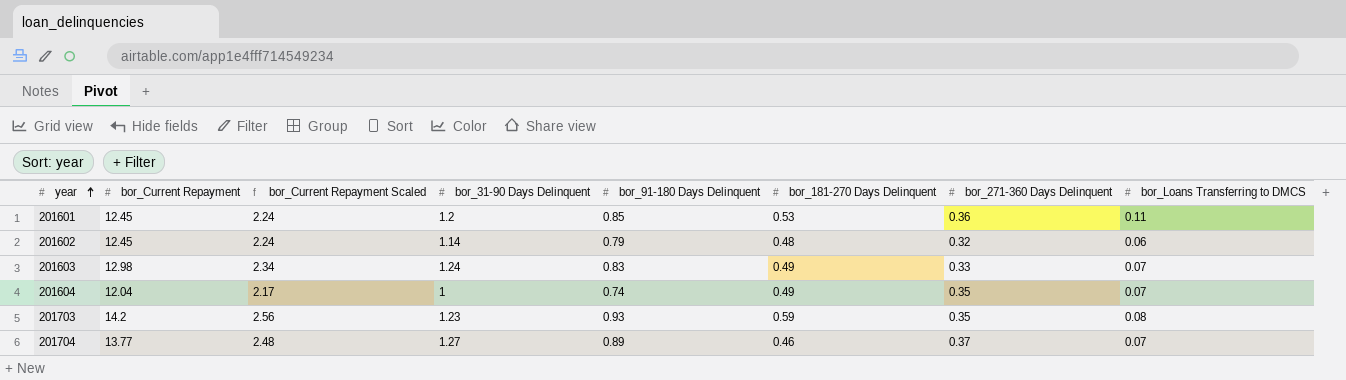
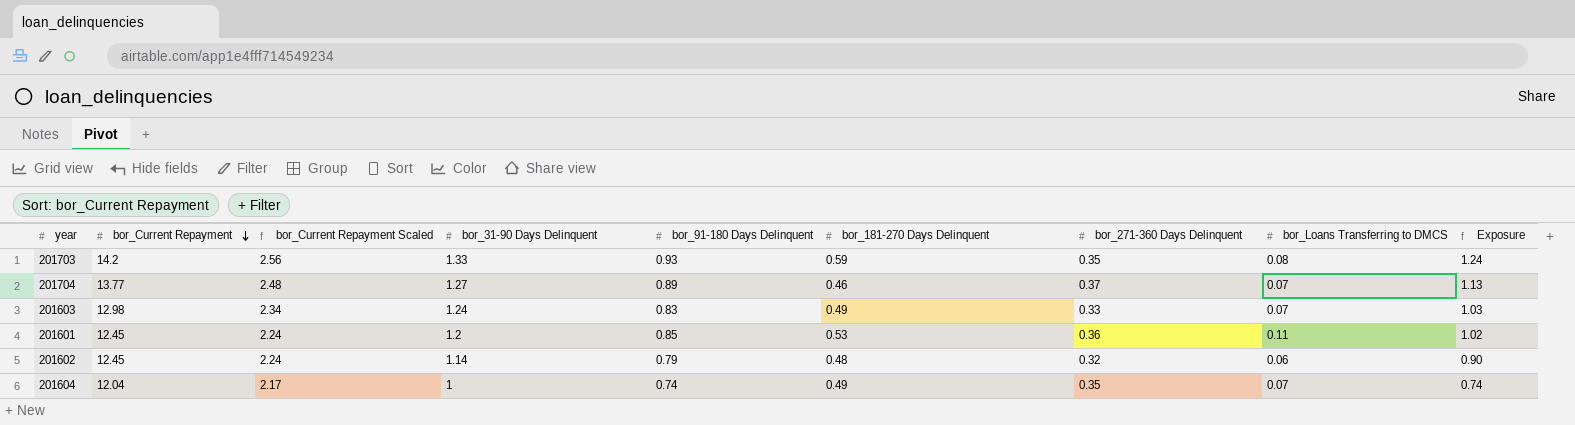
row order: year ascending -> bor_Current Repayment descending
column Exposure | formula: none -> [bor_31-90 Days Delinquent] * [bor_91-180 Days Delinquent]
201703 | bor_31-90 Days Delinquent: 1.23 -> 1.33

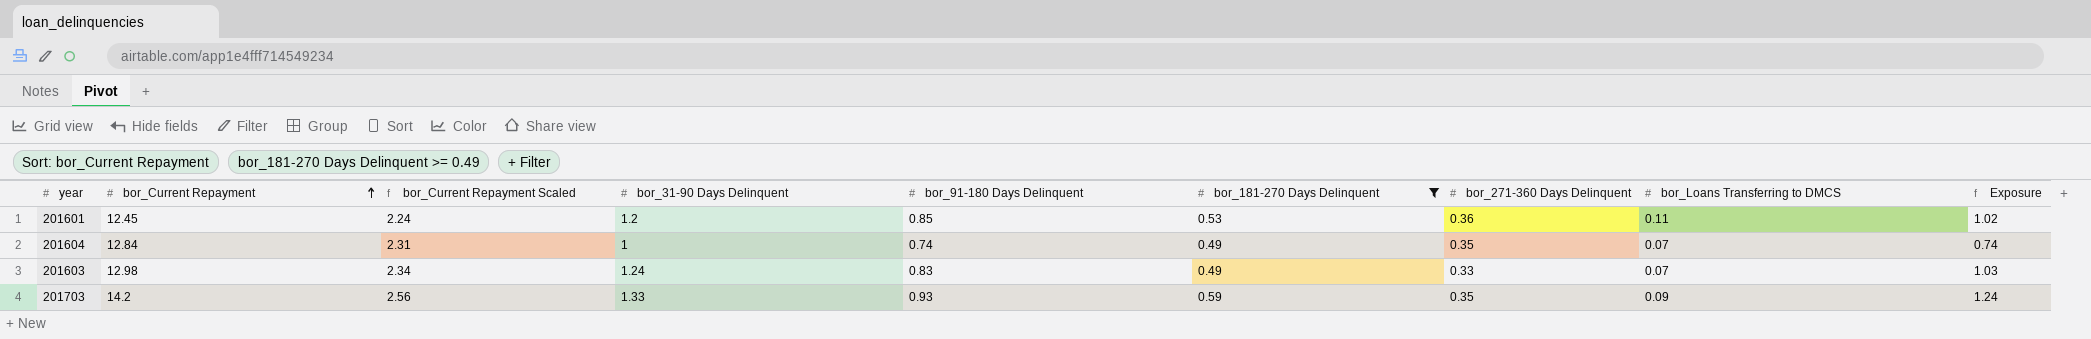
filter: none -> bor_181-270 Days Delinquent >= 0.49
row order: bor_Current Repayment descending -> bor_Current Repayment ascending
201604 | bor_Current Repayment: 12.04 -> 12.84
201604 | bor_Current Repayment Scaled: 2.17 -> 2.31
201703 | bor_Loans Transferring to DMCS: 0.08 -> 0.09

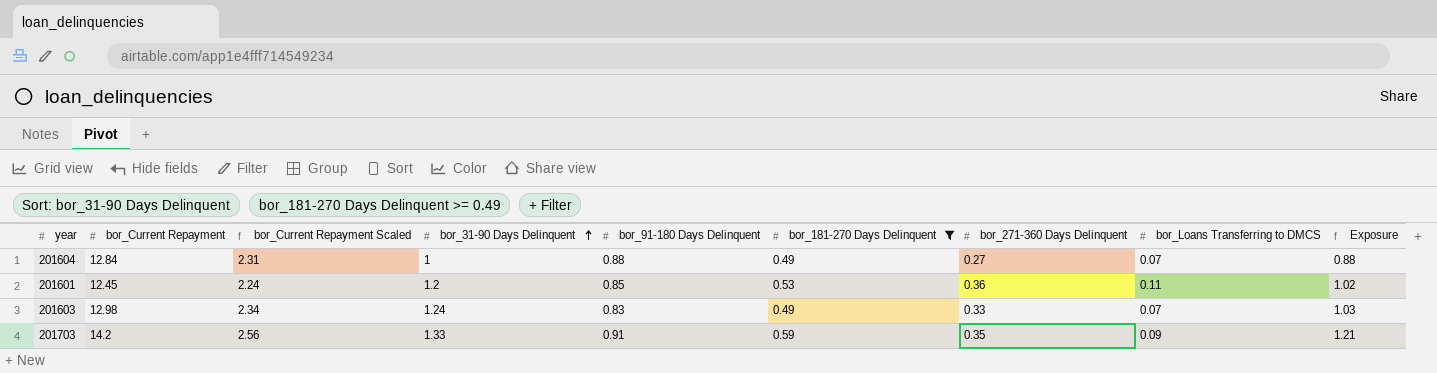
row order: bor_Current Repayment ascending -> bor_31-90 Days Delinquent ascending
201604 | bor_91-180 Days Delinquent: 0.74 -> 0.88
201604 | bor_271-360 Days Delinquent: 0.35 -> 0.27
201604 | Exposure: 0.74 -> 0.88
201703 | bor_91-180 Days Delinquent: 0.93 -> 0.91
201703 | Exposure: 1.24 -> 1.21

